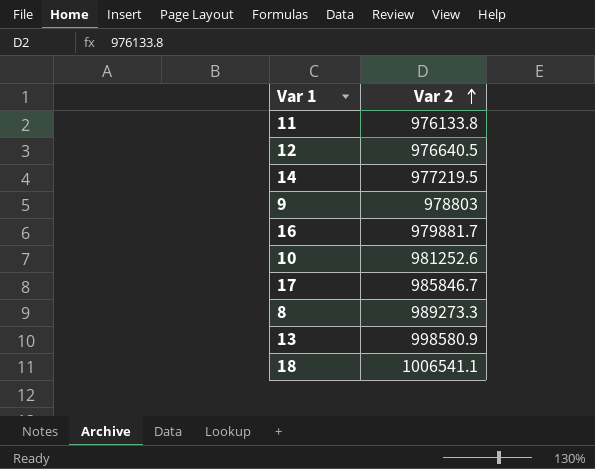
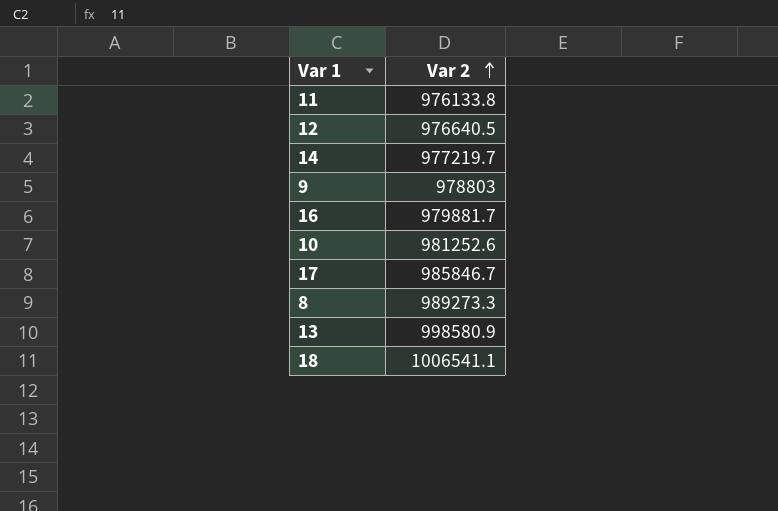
14 | Var 2: 977219.5 -> 977219.7

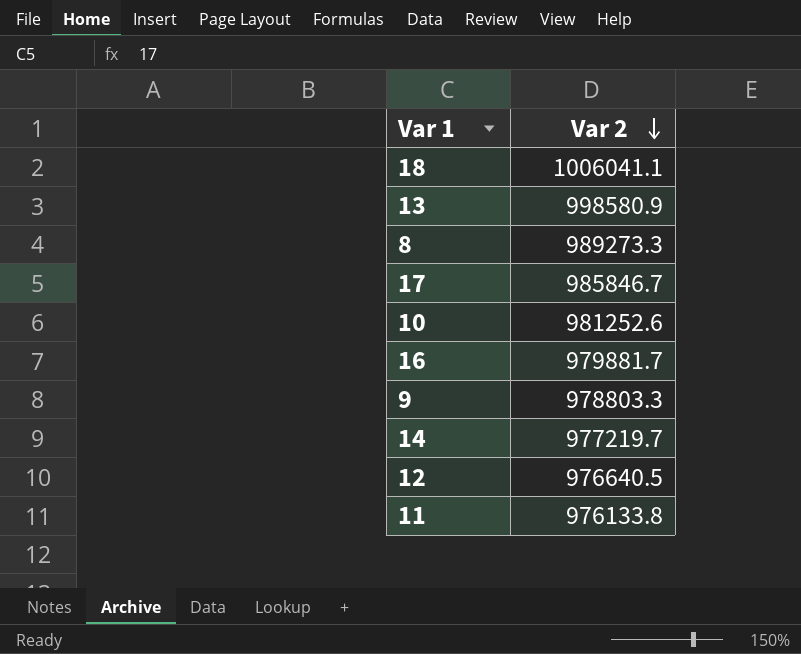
row order: Var 2 ascending -> Var 2 descending
18 | Var 2: 1006541.1 -> 1006041.1
9 | Var 2: 978803 -> 978803.3

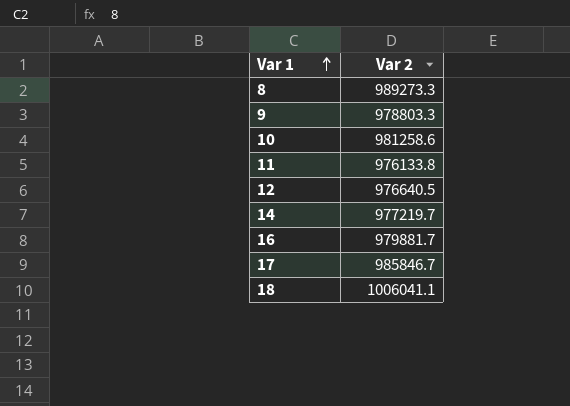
row order: Var 2 descending -> Var 1 ascending
row 13: 998580.9 -> none
10 | Var 2: 981252.6 -> 981258.6

